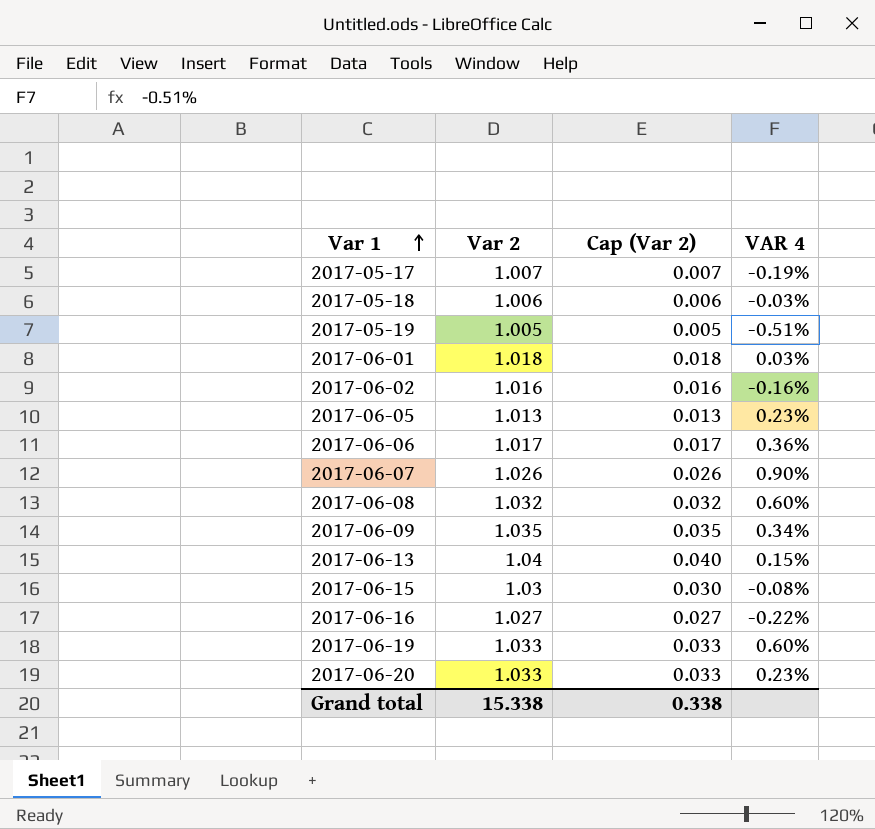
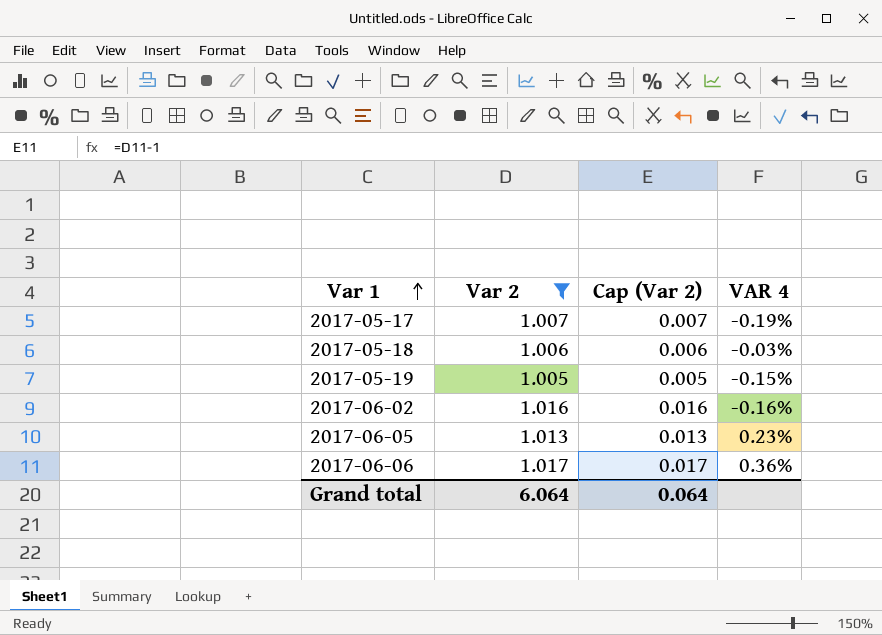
filter: none -> Var 2 <= 1.017
2017-05-19 | VAR 4: -0.51% -> -0.15%
Grand total | Var 2: 15.338 -> 6.064
Grand total | Cap (Var 2): 0.338 -> 0.064

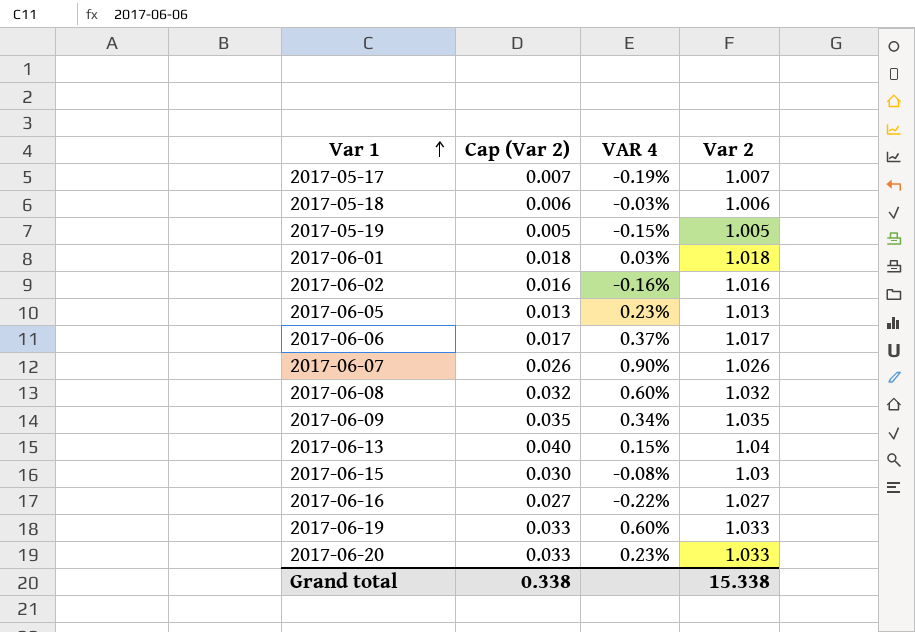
filter: Var 2 <= 1.017 -> none
column Var 2 | position: 2 -> 4
2017-06-06 | VAR 4: 0.36% -> 0.37%
Grand total | Cap (Var 2): 0.064 -> 0.338
Grand total | Var 2: 6.064 -> 15.338

